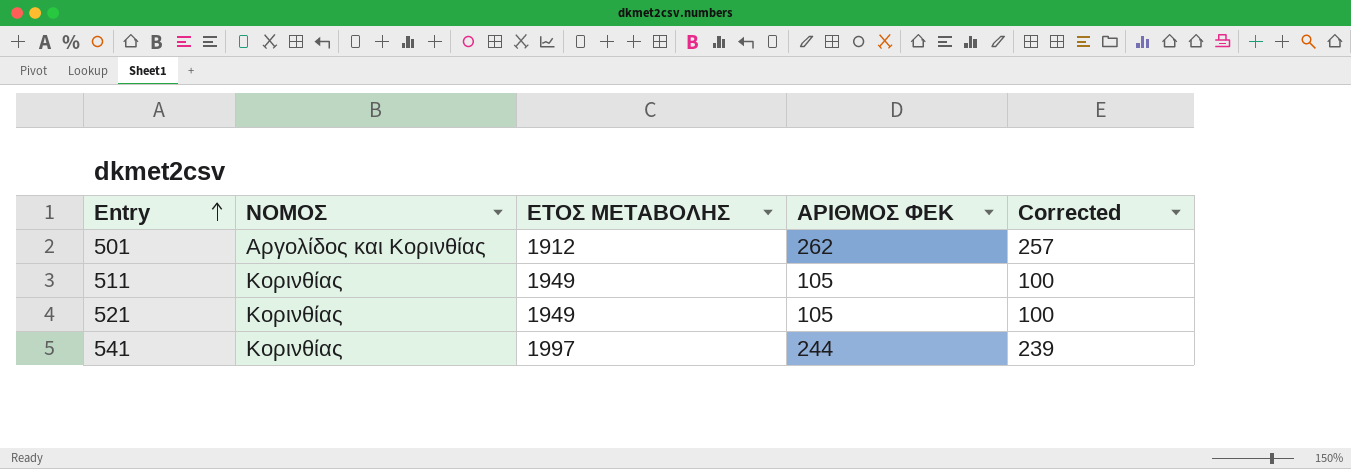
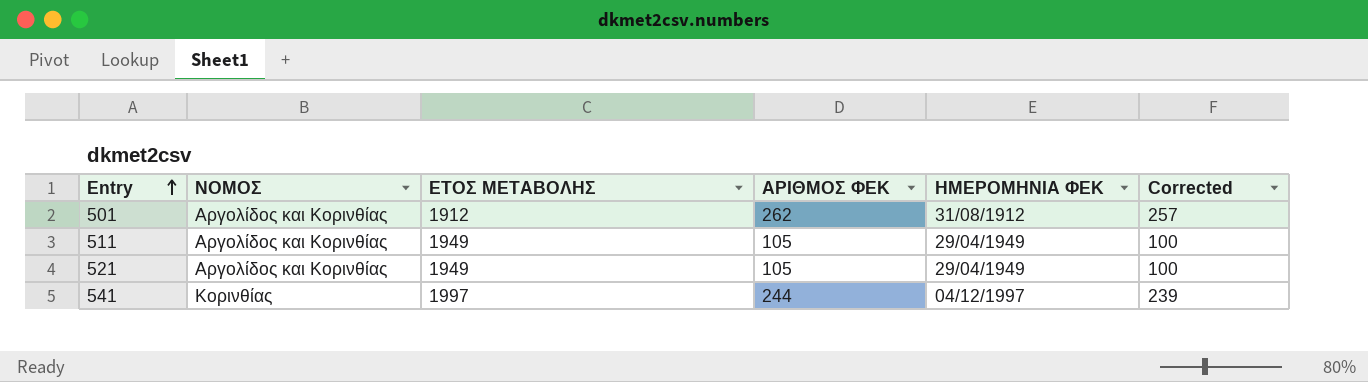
column ΗΜΕΡΟΜΗΝΙΑ ΦΕΚ | position: none -> 5
511 | ΝΟΜΟΣ: Κορινθίας -> Αργολίδος και Κορινθίας
521 | ΝΟΜΟΣ: Κορινθίας -> Αργολίδος και Κορινθίας

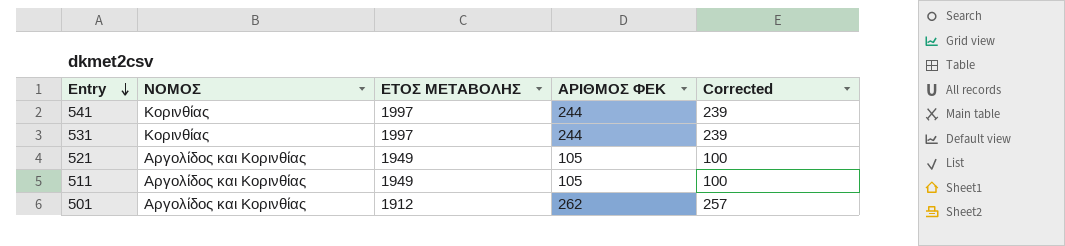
row order: Entry ascending -> Entry descending
column ΗΜΕΡΟΜΗΝΙΑ ΦΕΚ | position: 5 -> none
row 531: none -> Κορινθίας | 1997 | 244 | 239

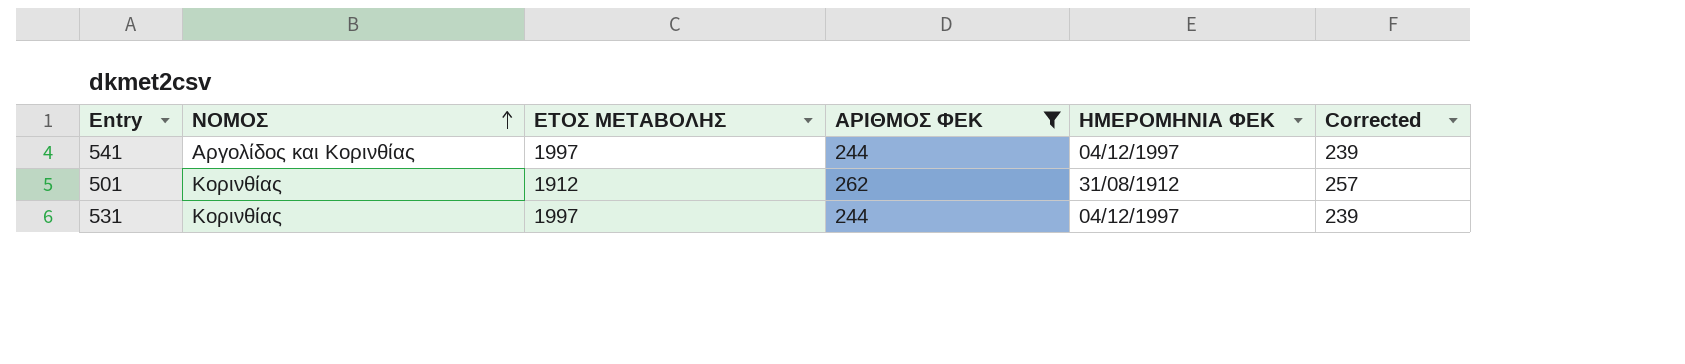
filter: none -> ΑΡΙΘΜΟΣ ΦΕΚ != 105
row order: Entry descending -> ΝΟΜΟΣ ascending
column ΗΜΕΡΟΜΗΝΙΑ ΦΕΚ | position: none -> 5
541 | ΝΟΜΟΣ: Κορινθίας -> Αργολίδος και Κορινθίας
501 | ΝΟΜΟΣ: Αργολίδος και Κορινθίας -> Κορινθίας

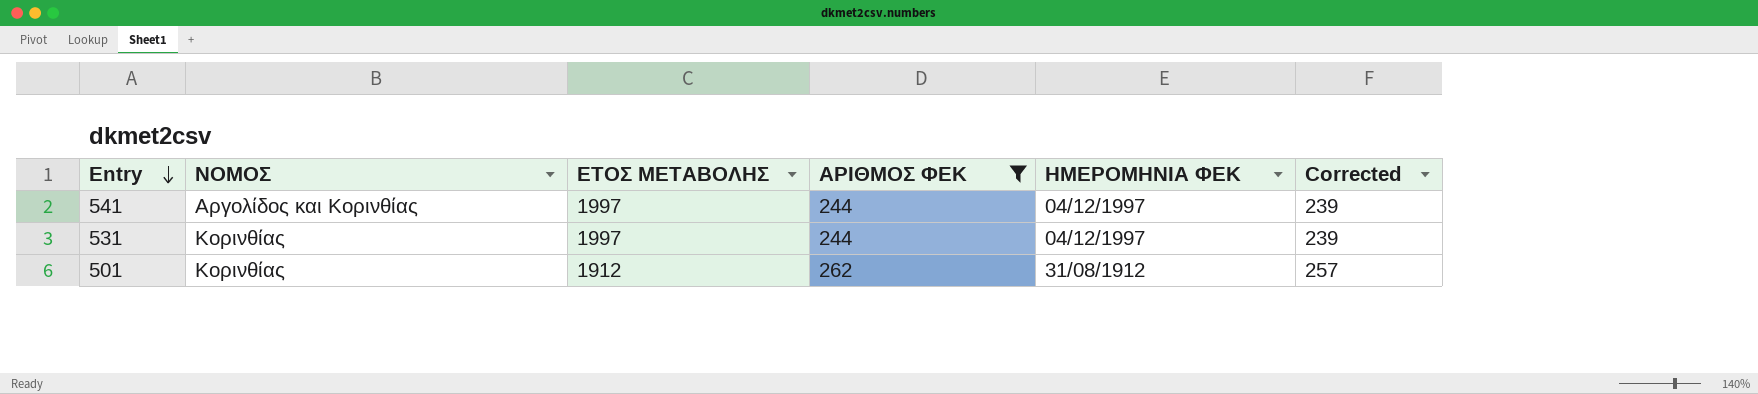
row order: ΝΟΜΟΣ ascending -> Entry descending

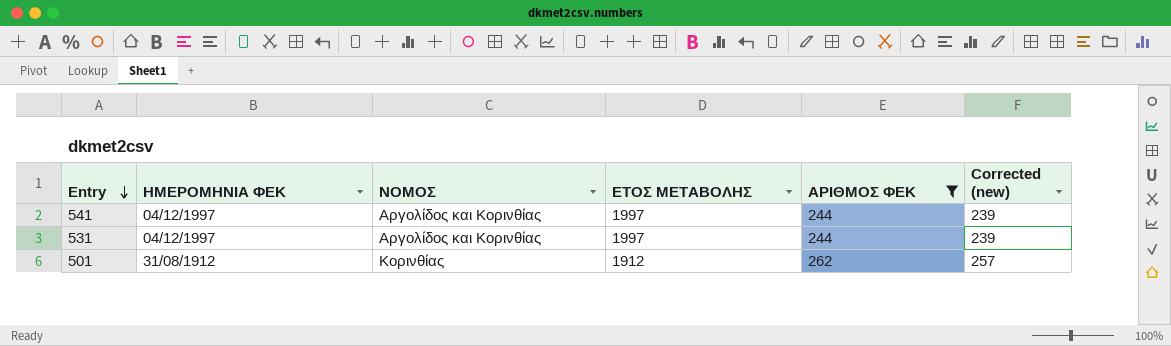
column ΗΜΕΡΟΜΗΝΙΑ ΦΕΚ | position: 5 -> 2
column name: Corrected -> Corrected (new)
531 | ΝΟΜΟΣ: Κορινθίας -> Αργολίδος και Κορινθίας

